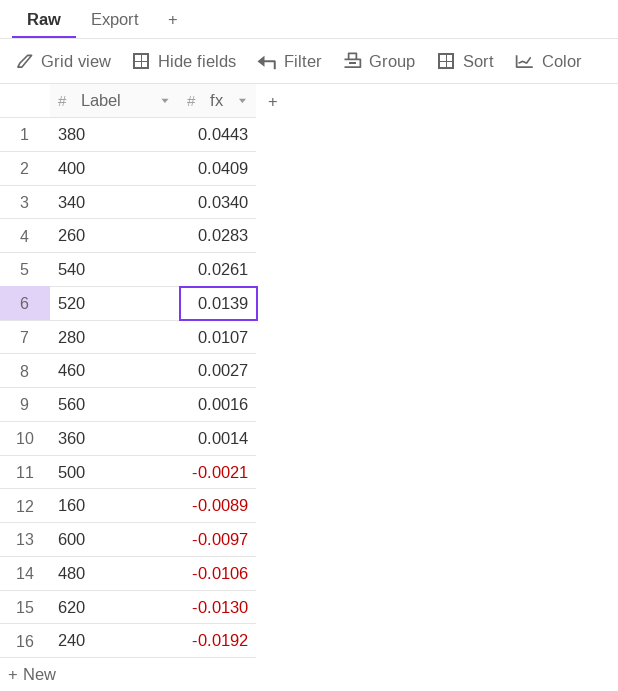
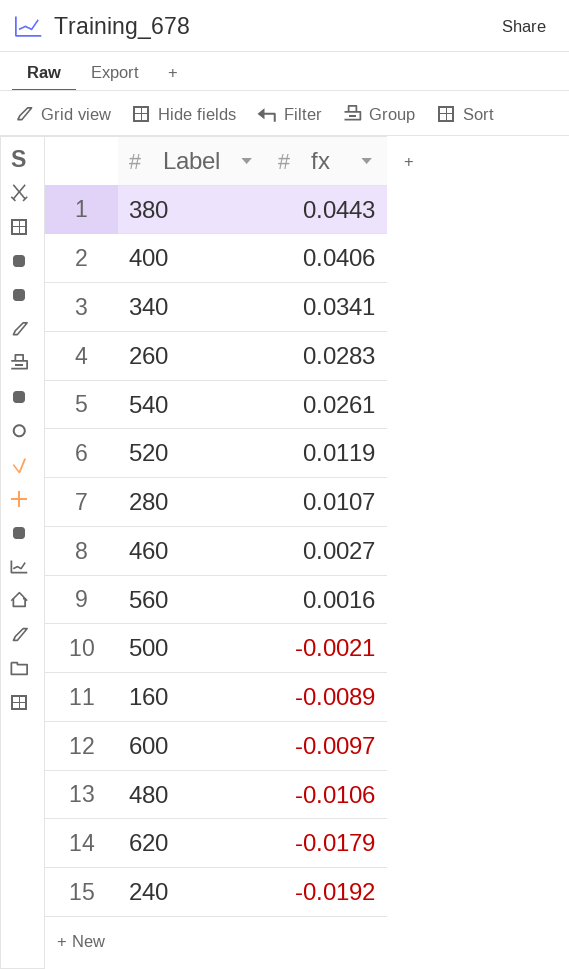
row 360: 0.0014 -> none
400 | fx: 0.0409 -> 0.0406
340 | fx: 0.0340 -> 0.0341
520 | fx: 0.0139 -> 0.0119
620 | fx: -0.0130 -> -0.0179

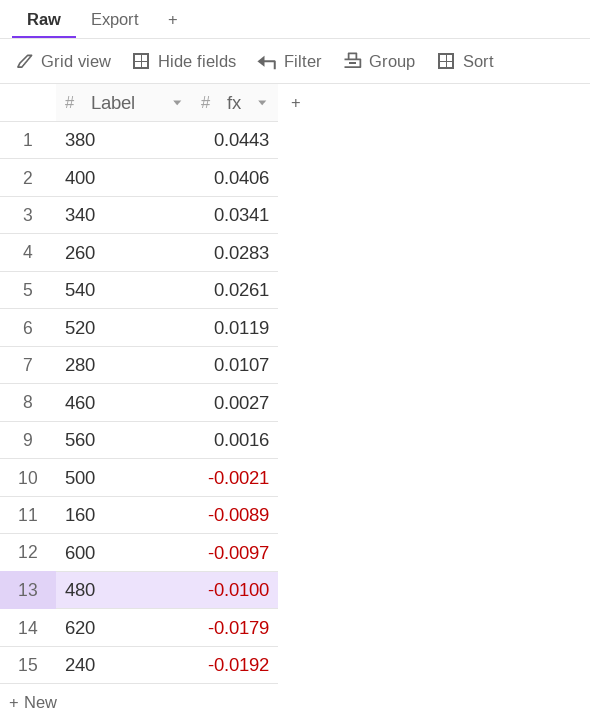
480 | fx: -0.0106 -> -0.0100

